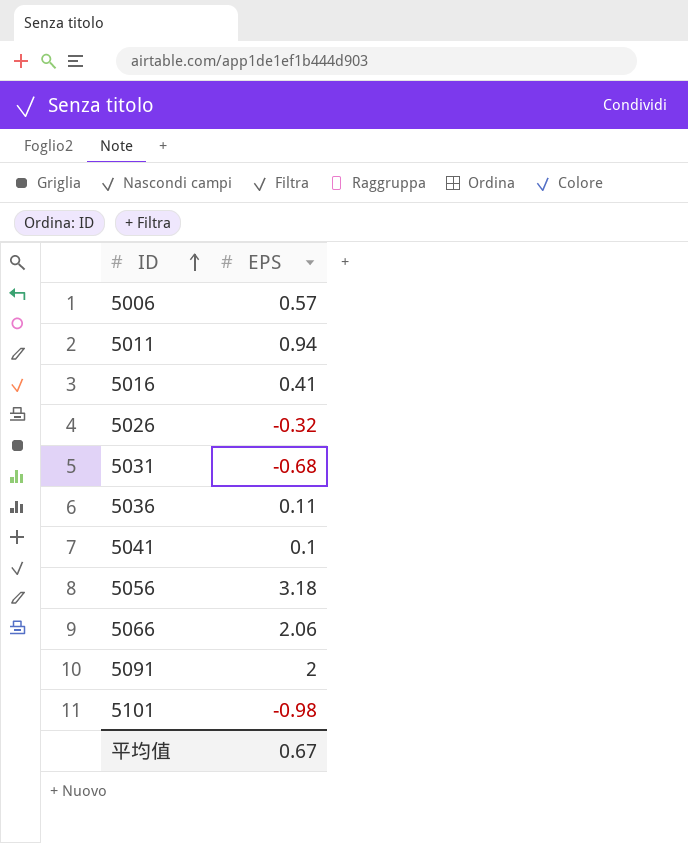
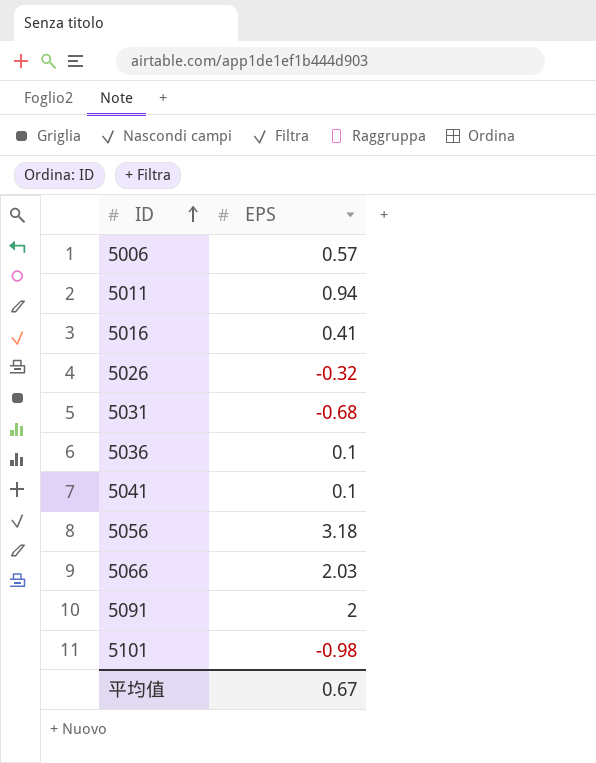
5036 | EPS: 0.11 -> 0.1
5066 | EPS: 2.06 -> 2.03

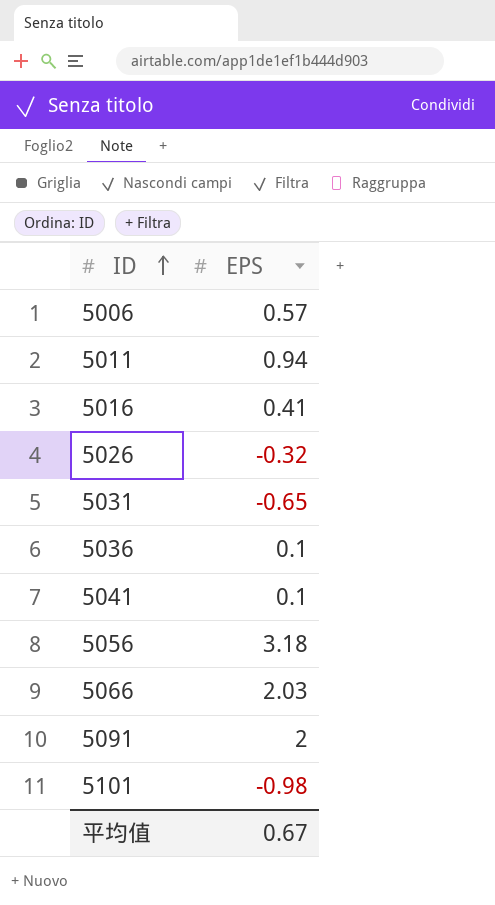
5031 | EPS: -0.68 -> -0.65

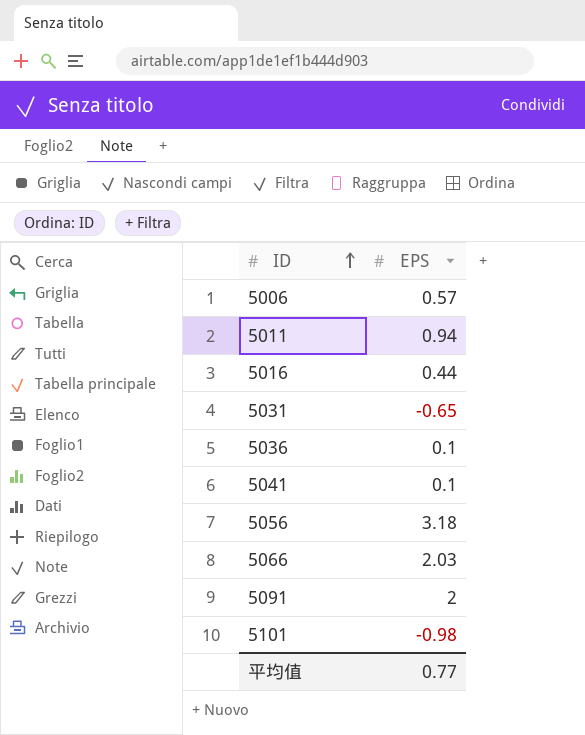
row 5026: -0.32 -> none
5016 | EPS: 0.41 -> 0.44
平均值 | EPS: 0.67 -> 0.77

